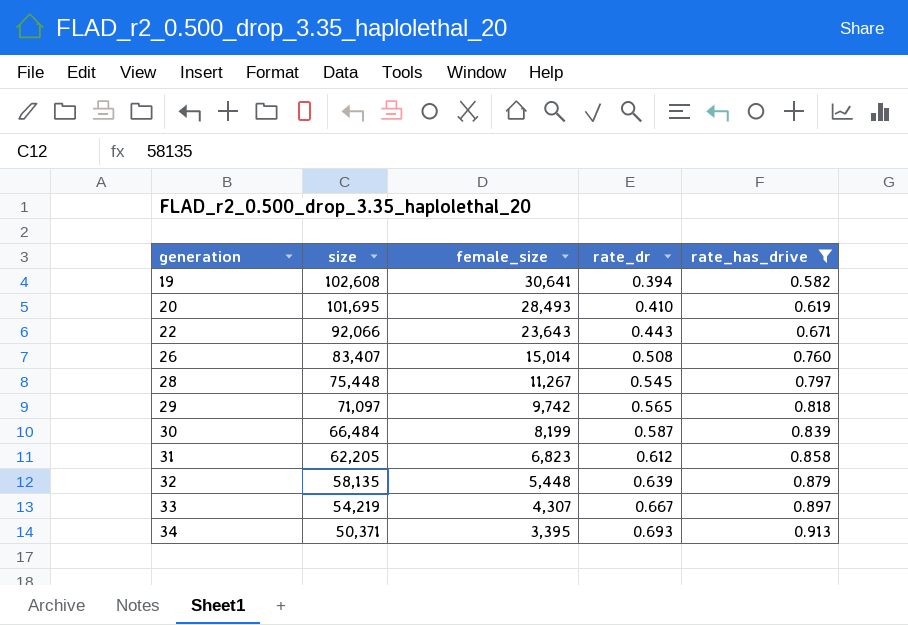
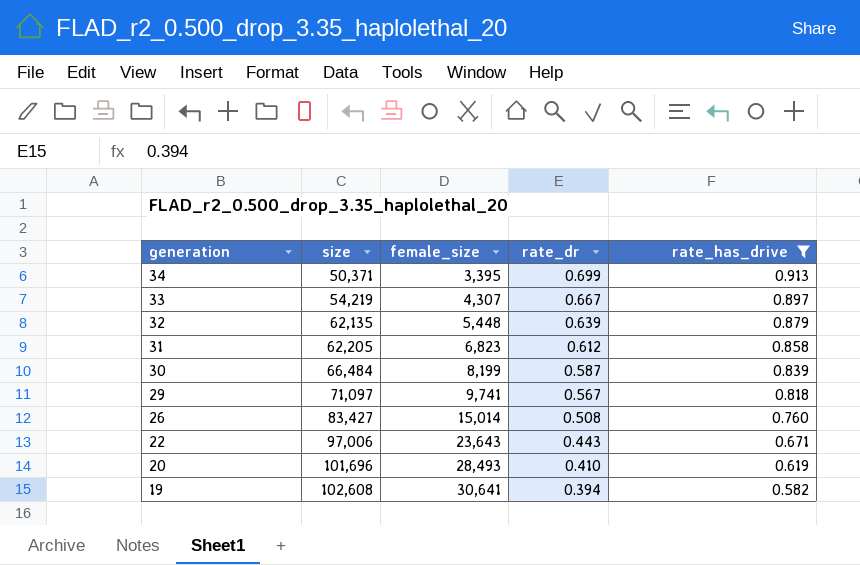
row order: generation ascending -> generation descending
row 28: 75,448 | 11,267 | 0.545 | 0.797 -> none
34 | rate_dr: 0.693 -> 0.699
32 | size: 58,135 -> 62,135
29 | female_size: 9,742 -> 9,741
29 | rate_dr: 0.565 -> 0.567
26 | size: 83,407 -> 83,427
22 | size: 92,066 -> 97,006
20 | size: 101,695 -> 101,696

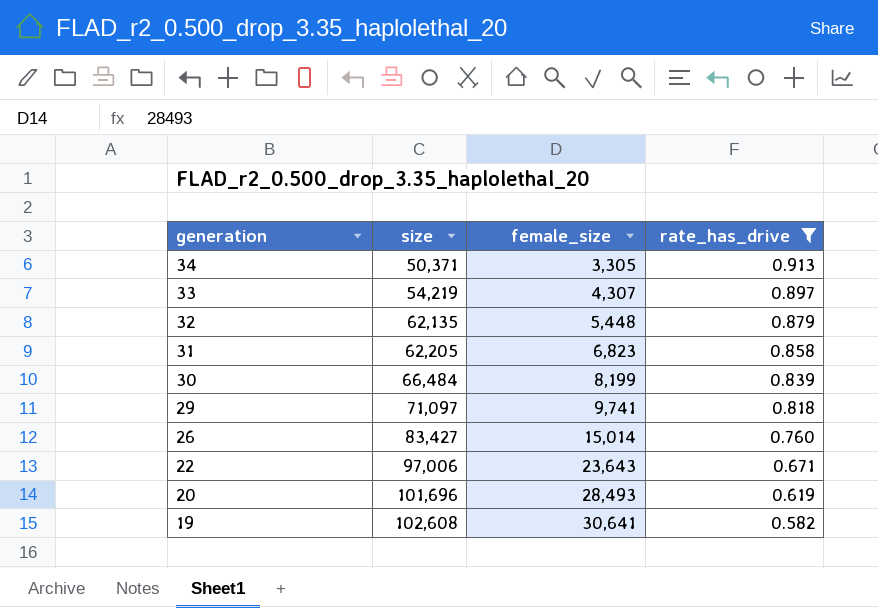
column rate_dr | position: 4 -> none
34 | female_size: 3,395 -> 3,305

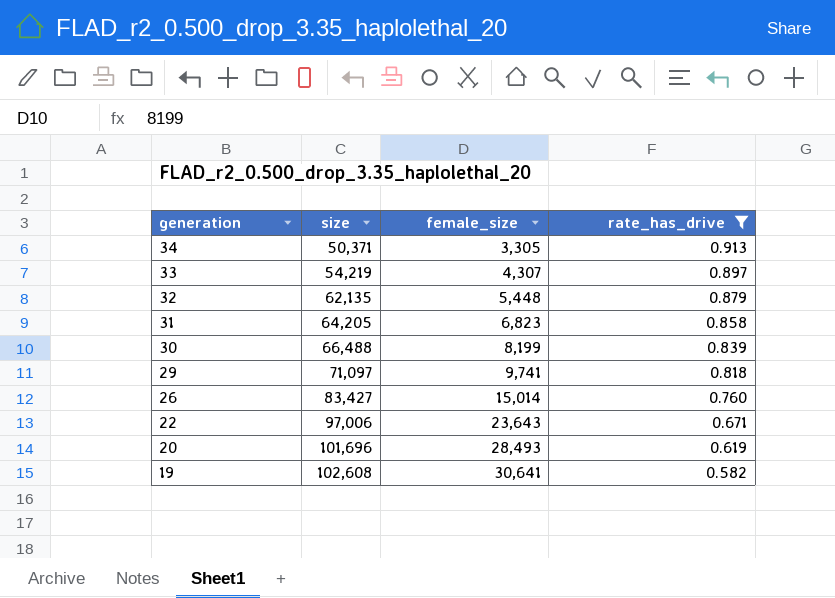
31 | size: 62,205 -> 64,205
30 | size: 66,484 -> 66,488

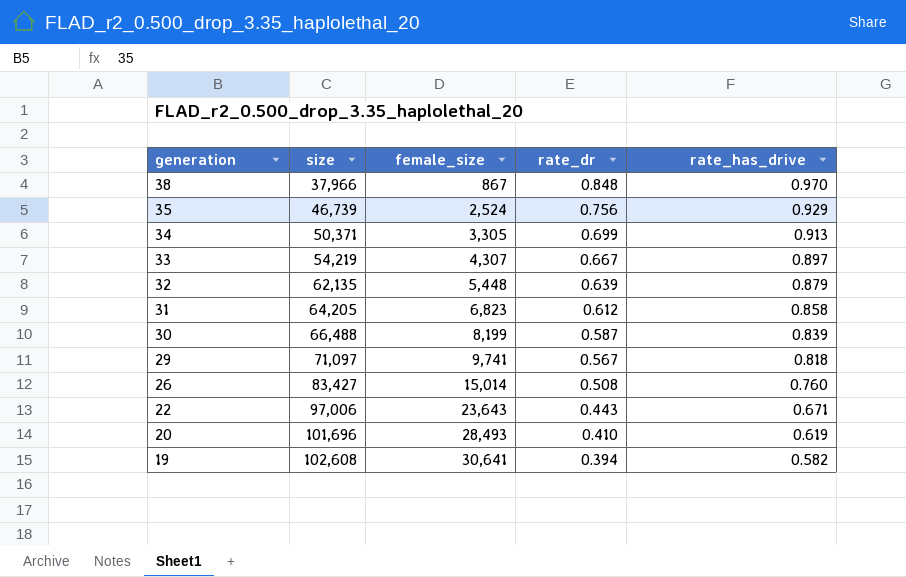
filter: rate_has_drive <= 0.913 -> none
column rate_dr | position: none -> 4

